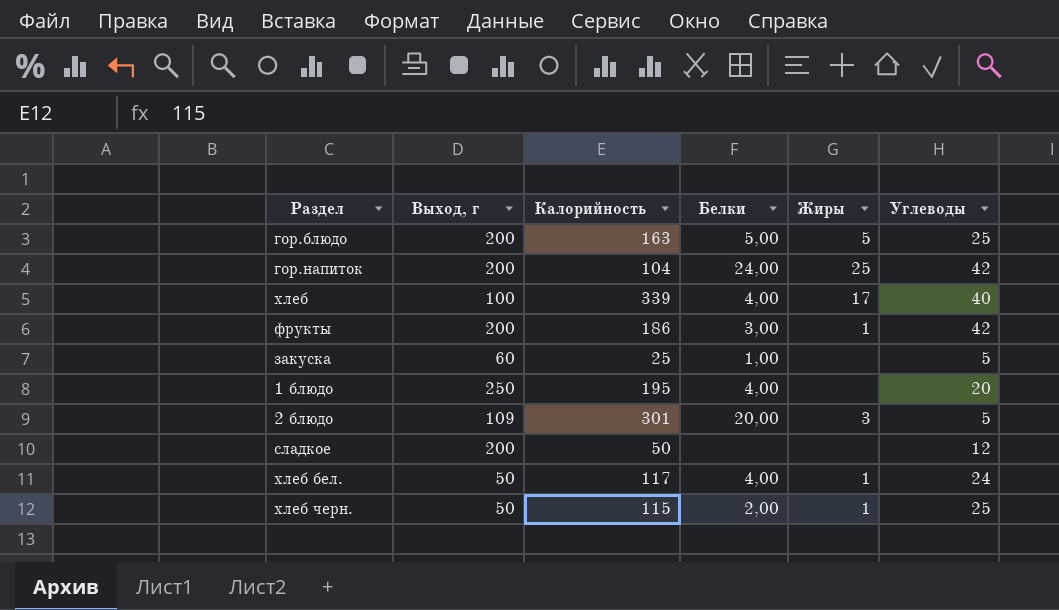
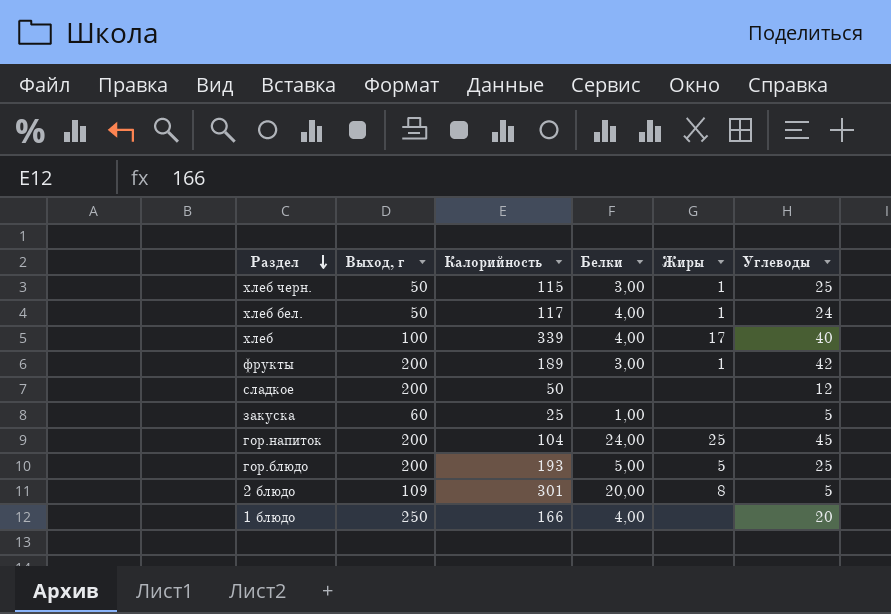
row order: none -> Раздел descending
хлеб черн. | Белки: 2,00 -> 3,00
фрукты | Калорийность: 186 -> 189
гор.напиток | Углеводы: 42 -> 45
гор.блюдо | Калорийность: 163 -> 193
2 блюдо | Жиры: 3 -> 8
1 блюдо | Калорийность: 195 -> 166

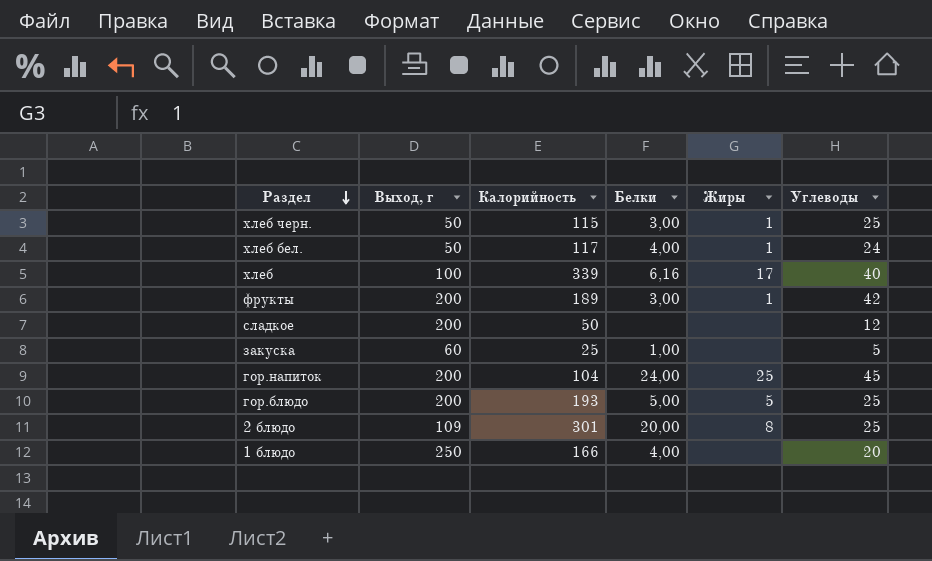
хлеб | Белки: 4,00 -> 6,16
2 блюдо | Углеводы: 5 -> 25

